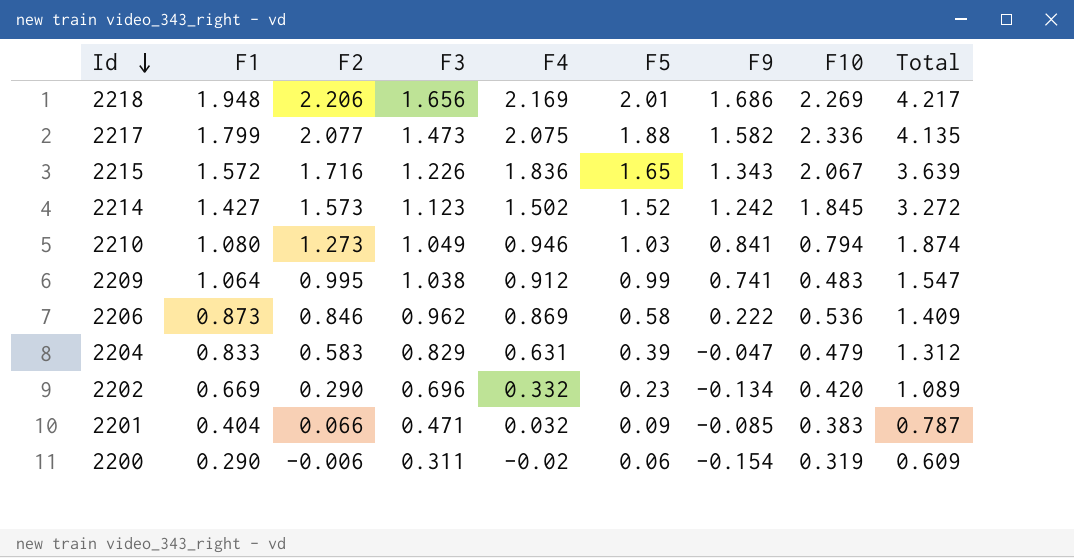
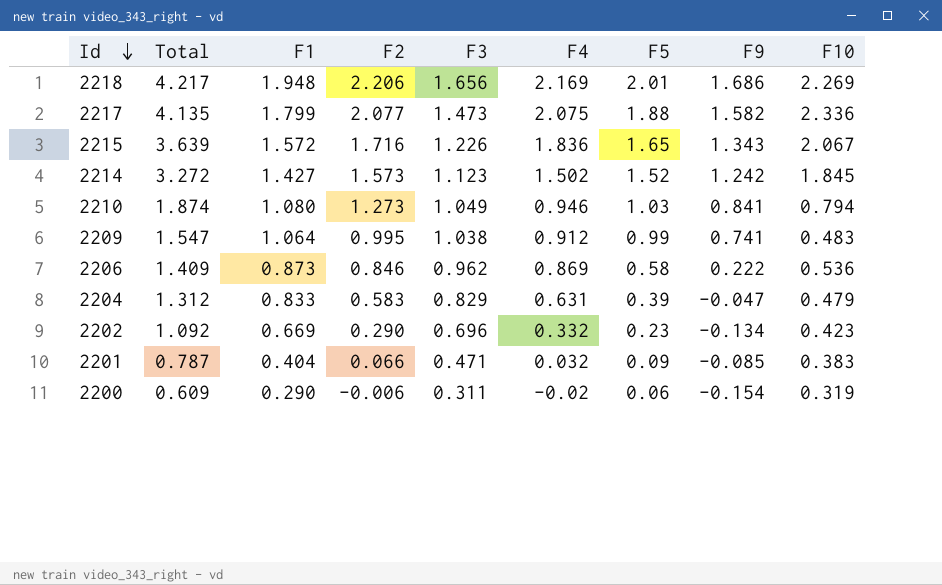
column Total | position: 9 -> 2
2202 | Total: 1.089 -> 1.092
2202 | F10: 0.420 -> 0.423

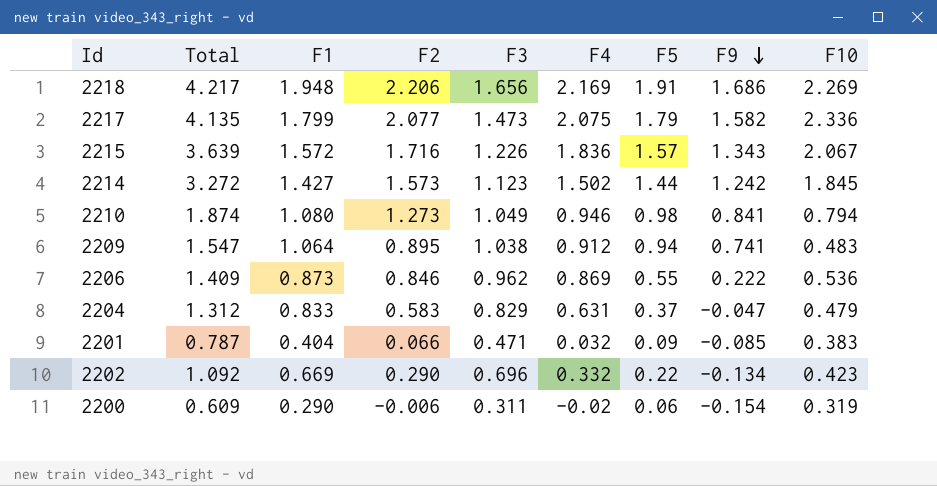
row order: Id descending -> F9 descending
2218 | F5: 2.01 -> 1.91
2217 | F5: 1.88 -> 1.79
2215 | F5: 1.65 -> 1.57
2214 | F5: 1.52 -> 1.44
2210 | F5: 1.03 -> 0.98
2209 | F2: 0.995 -> 0.895
2209 | F5: 0.99 -> 0.94
2206 | F5: 0.58 -> 0.55
2204 | F5: 0.39 -> 0.37
2202 | F5: 0.23 -> 0.22

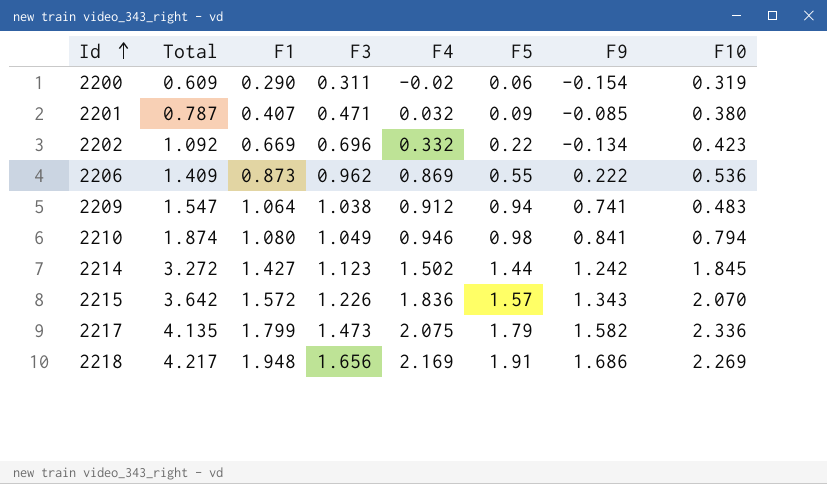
row order: F9 descending -> Id ascending
column F2 | position: 4 -> none
row 2204: 1.312 | 0.833 | 0.583 | 0.829 | 0.631 | 0.37 | -0.047 | 0.479 -> none
2201 | F1: 0.404 -> 0.407
2201 | F10: 0.383 -> 0.380
2215 | Total: 3.639 -> 3.642
2215 | F10: 2.067 -> 2.070

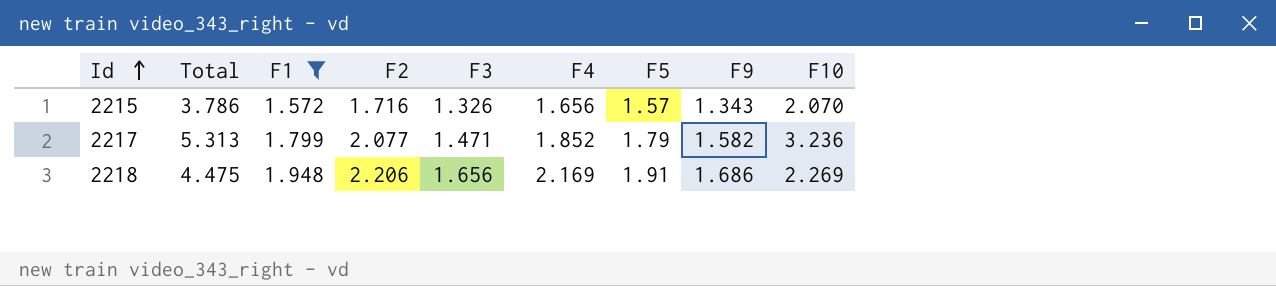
filter: none -> F1 >= 1.572
column Total | formula: [F1] + [F10] -> [F2] + [F10]
column F2 | position: none -> 4
2215 | F3: 1.226 -> 1.326
2215 | F4: 1.836 -> 1.656
2217 | F3: 1.473 -> 1.471
2217 | F4: 2.075 -> 1.852
2217 | F10: 2.336 -> 3.236

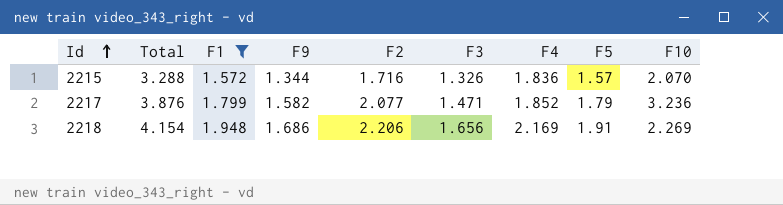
column Total | formula: [F2] + [F10] -> [F1] + [F2]
column F9 | position: 8 -> 4
2215 | F9: 1.343 -> 1.344
2215 | F4: 1.656 -> 1.836

